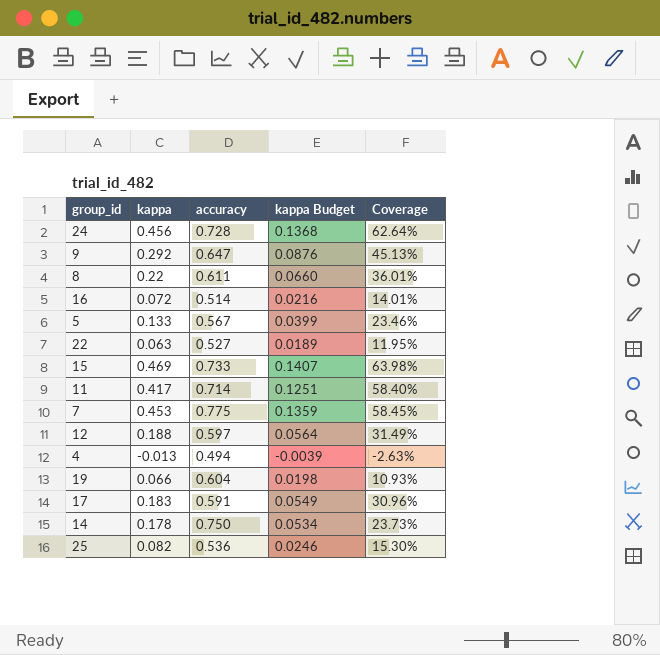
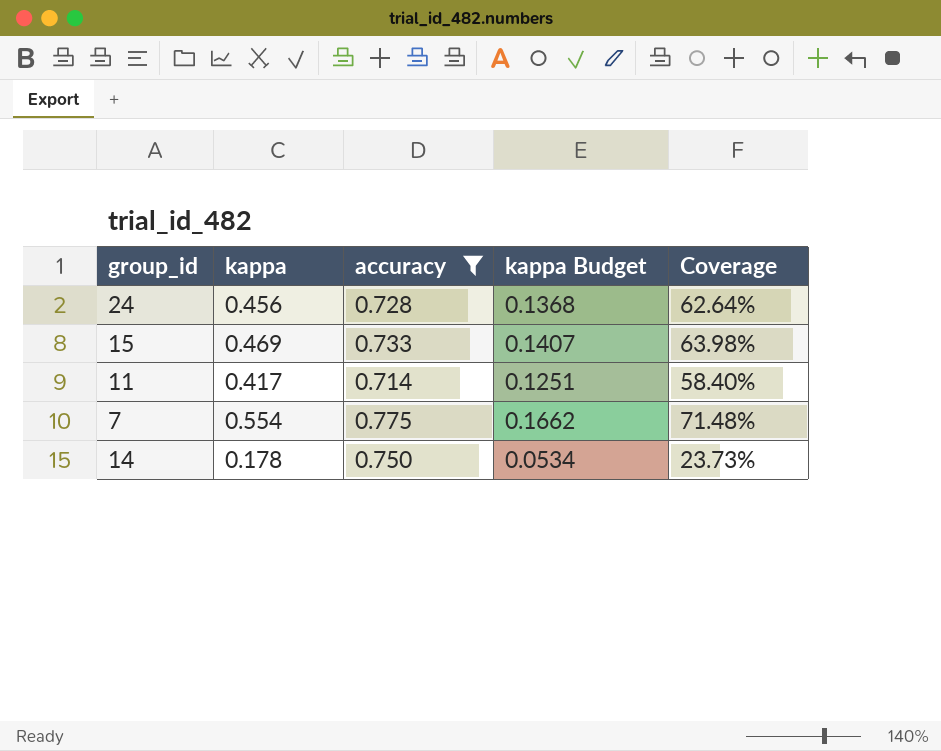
filter: none -> accuracy >= 0.714
7 | kappa: 0.453 -> 0.554
7 | kappa Budget: 0.1359 -> 0.1662
7 | Coverage: 58.45% -> 71.48%

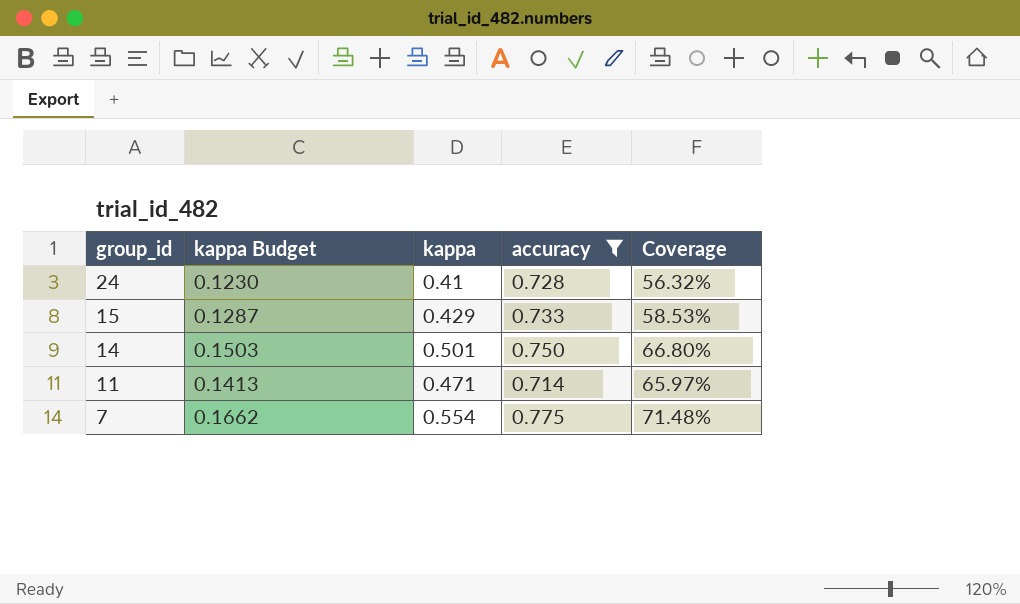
row order: none -> group_id descending
column kappa Budget | position: 4 -> 2
24 | kappa Budget: 0.1368 -> 0.1230
24 | kappa: 0.456 -> 0.41
24 | Coverage: 62.64% -> 56.32%
15 | kappa Budget: 0.1407 -> 0.1287
15 | kappa: 0.469 -> 0.429
15 | Coverage: 63.98% -> 58.53%
14 | kappa Budget: 0.0534 -> 0.1503
14 | kappa: 0.178 -> 0.501
14 | Coverage: 23.73% -> 66.80%
11 | kappa Budget: 0.1251 -> 0.1413
11 | kappa: 0.417 -> 0.471
11 | Coverage: 58.40% -> 65.97%

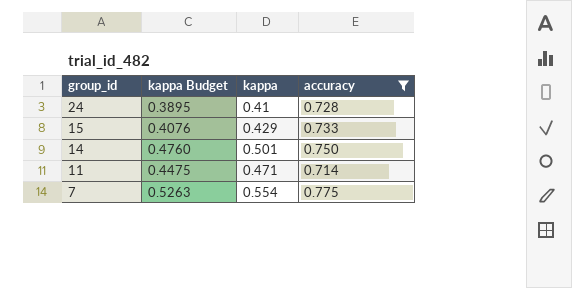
column Coverage | formula: [kappa] / [accuracy] -> none
column kappa Budget | formula: [kappa] * 0.3 -> [kappa] * 0.95

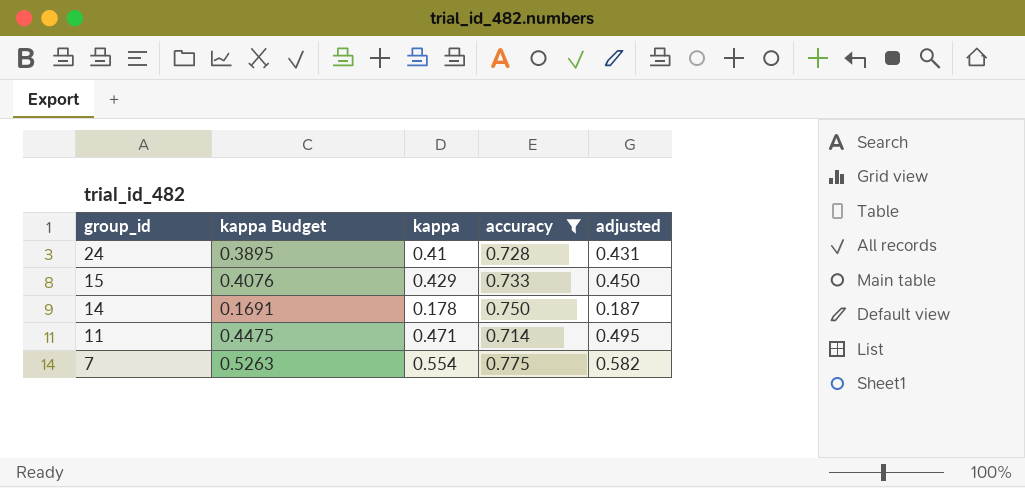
column adjusted | formula: none -> [kappa] * 1.05
14 | kappa Budget: 0.4760 -> 0.1691
14 | kappa: 0.501 -> 0.178

